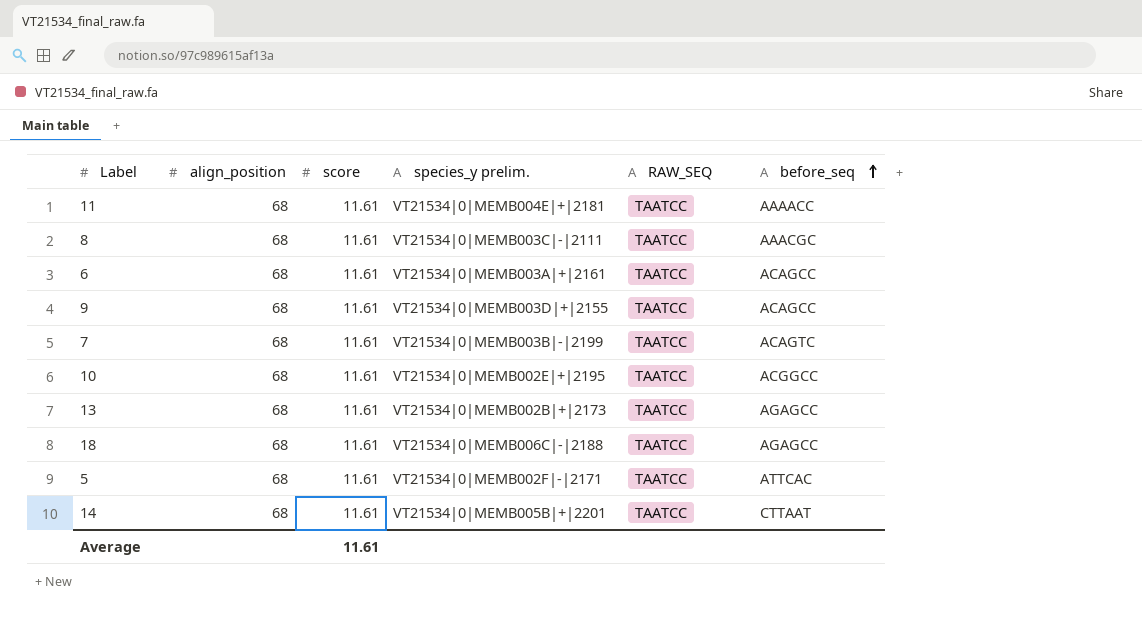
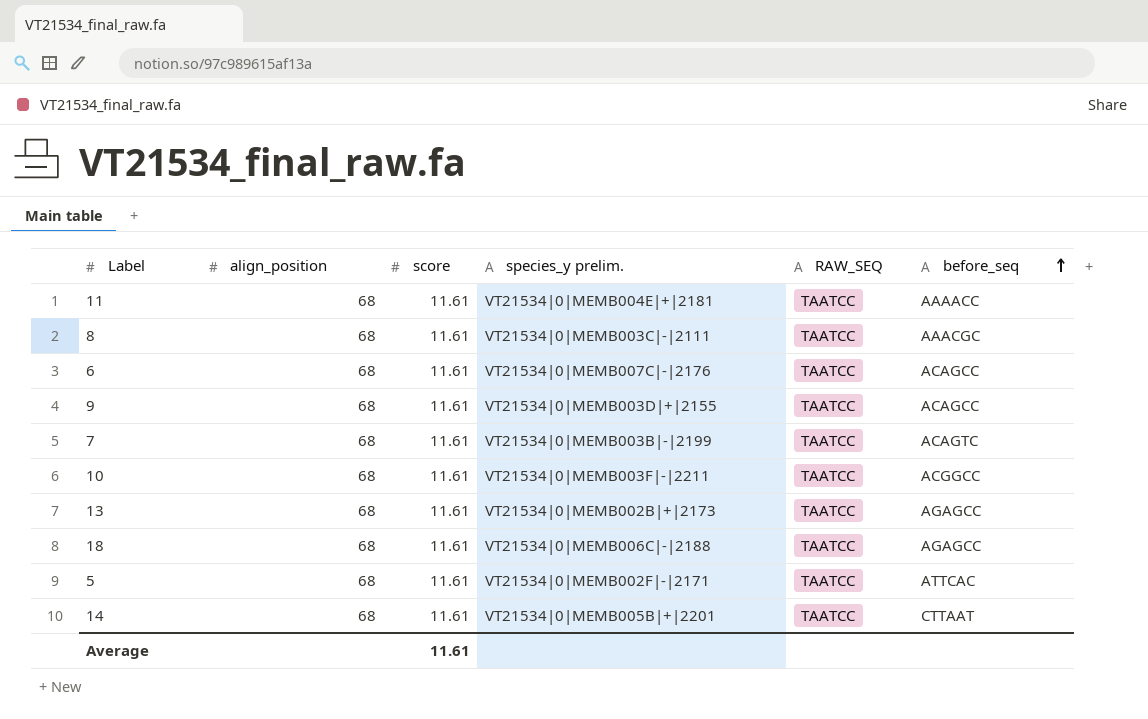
6 | species_y prelim.: VT21534|0|MEMB003A|+|2161 -> VT21534|0|MEMB007C|-|2176
10 | species_y prelim.: VT21534|0|MEMB002E|+|2195 -> VT21534|0|MEMB003F|-|2211

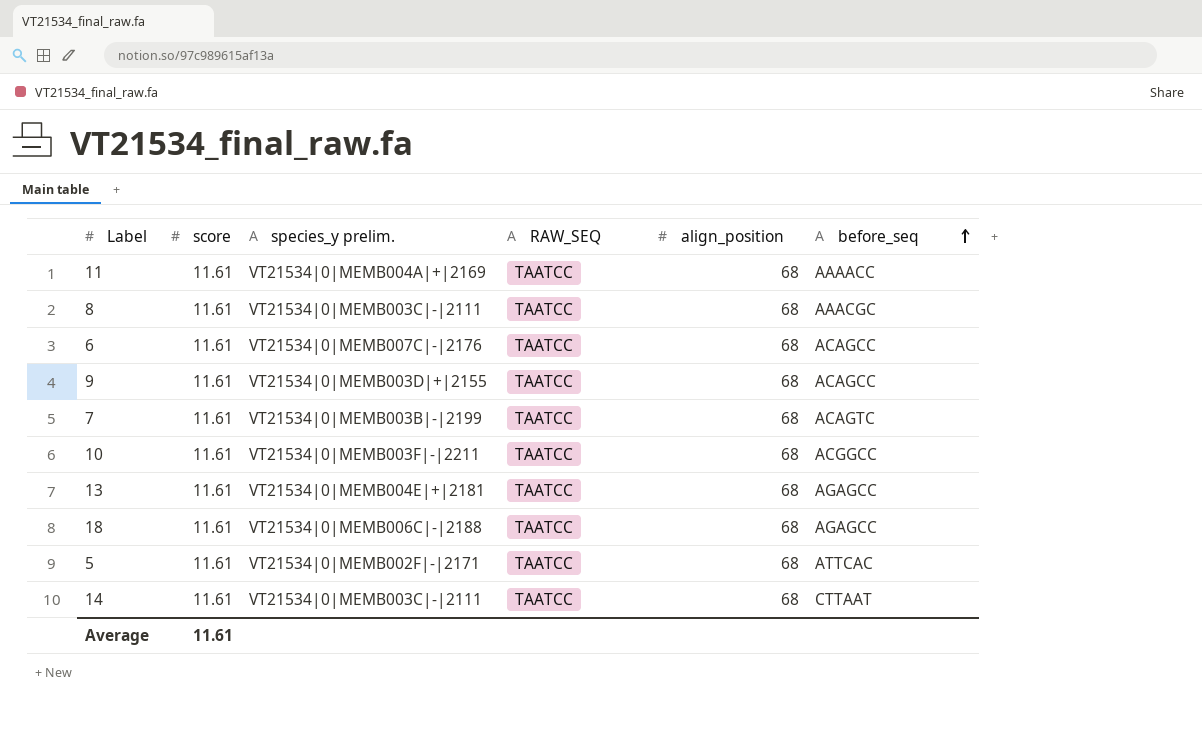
column align_position | position: 2 -> 5
11 | species_y prelim.: VT21534|0|MEMB004E|+|2181 -> VT21534|0|MEMB004A|+|2169
13 | species_y prelim.: VT21534|0|MEMB002B|+|2173 -> VT21534|0|MEMB004E|+|2181
14 | species_y prelim.: VT21534|0|MEMB005B|+|2201 -> VT21534|0|MEMB003C|-|2111

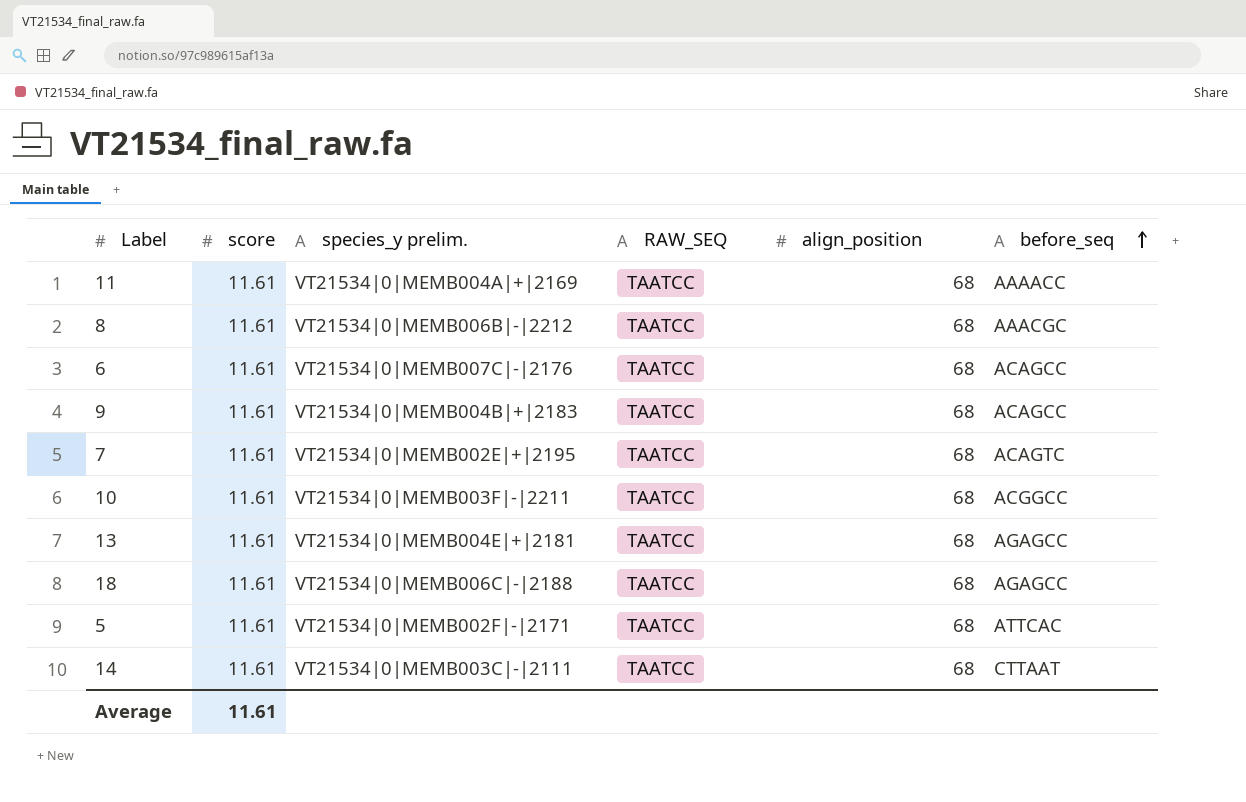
8 | species_y prelim.: VT21534|0|MEMB003C|-|2111 -> VT21534|0|MEMB006B|-|2212
9 | species_y prelim.: VT21534|0|MEMB003D|+|2155 -> VT21534|0|MEMB004B|+|2183
7 | species_y prelim.: VT21534|0|MEMB003B|-|2199 -> VT21534|0|MEMB002E|+|2195

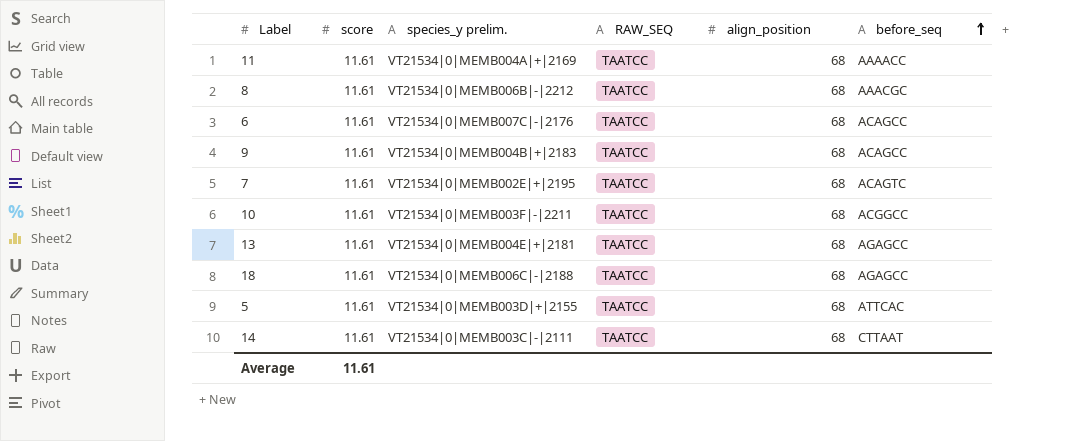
5 | species_y prelim.: VT21534|0|MEMB002F|-|2171 -> VT21534|0|MEMB003D|+|2155

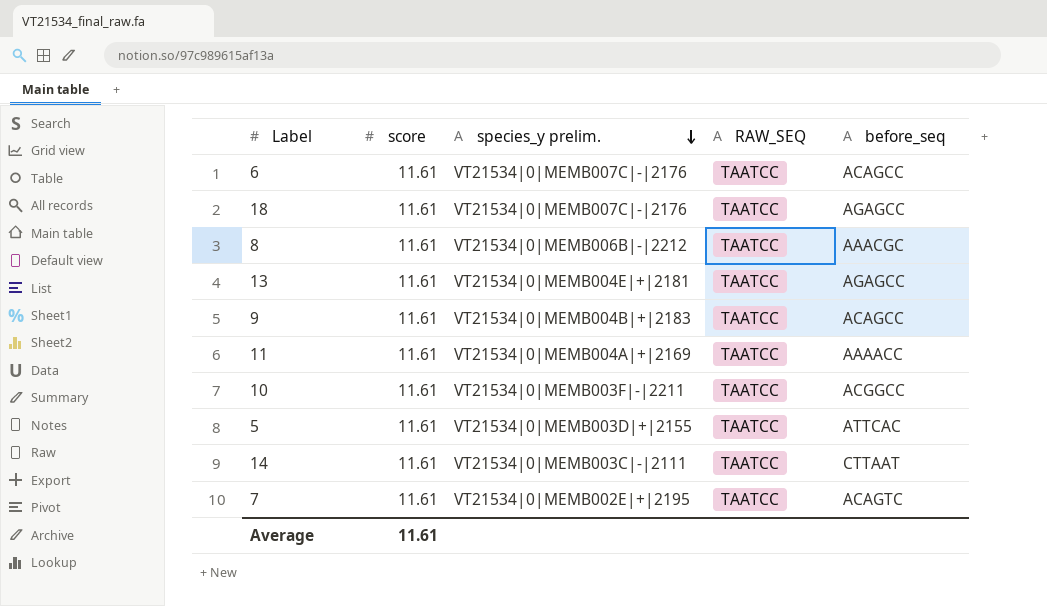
row order: before_seq ascending -> species_y prelim. descending
column align_position | position: 5 -> none
18 | species_y prelim.: VT21534|0|MEMB006C|-|2188 -> VT21534|0|MEMB007C|-|2176

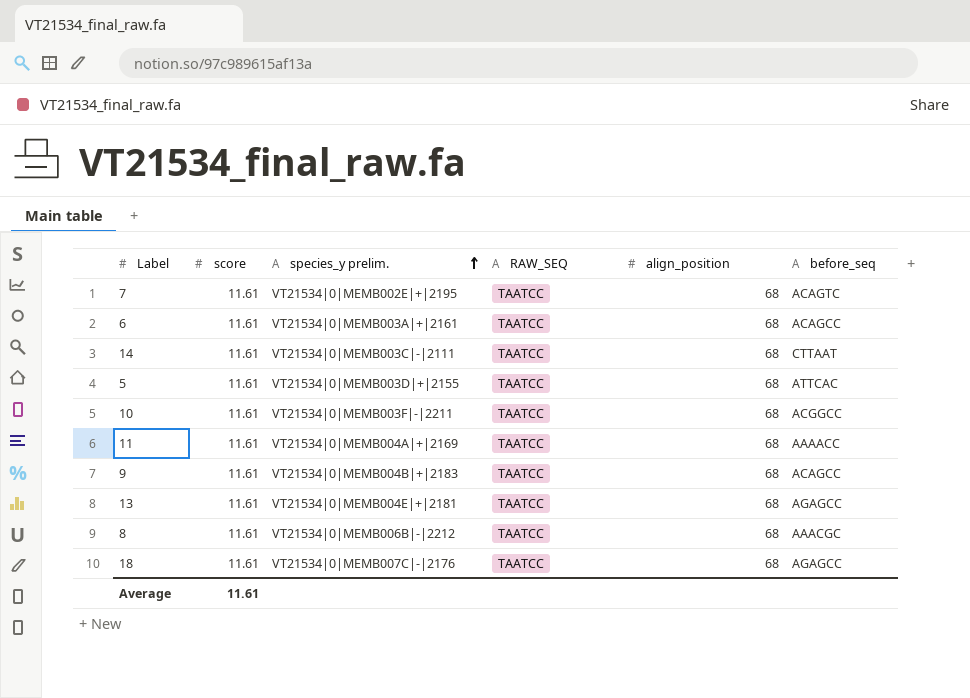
row order: species_y prelim. descending -> species_y prelim. ascending
column align_position | position: none -> 5
6 | species_y prelim.: VT21534|0|MEMB007C|-|2176 -> VT21534|0|MEMB003A|+|2161

